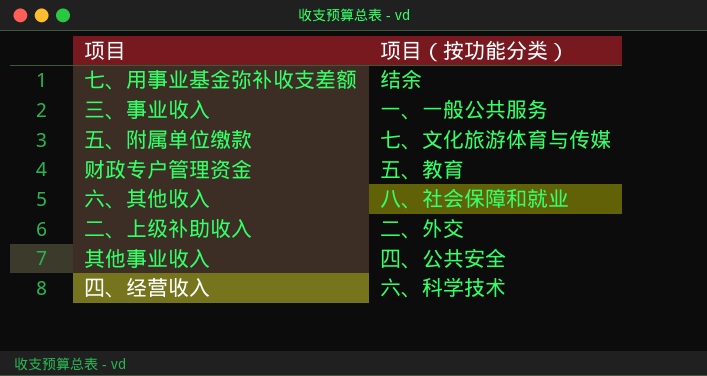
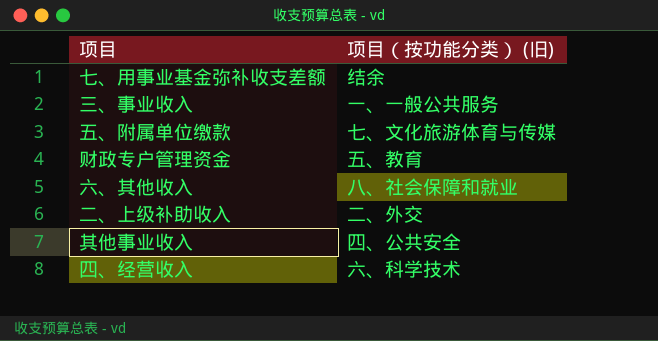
column name: 项目（按功能分类） -> 项目（按功能分类） (旧)

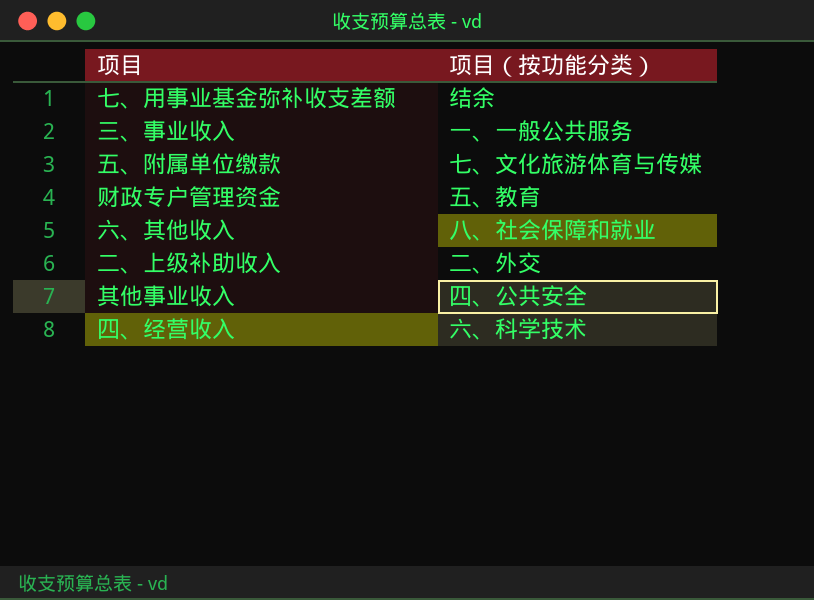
column name: 项目（按功能分类） (旧) -> 项目（按功能分类）

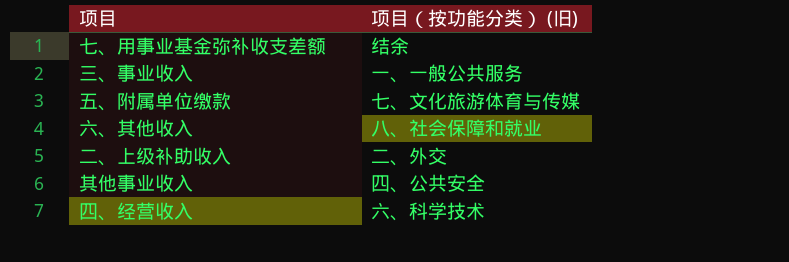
column name: 项目（按功能分类） -> 项目（按功能分类） (旧)
row 财政专户管理资金: 五、教育 -> none

